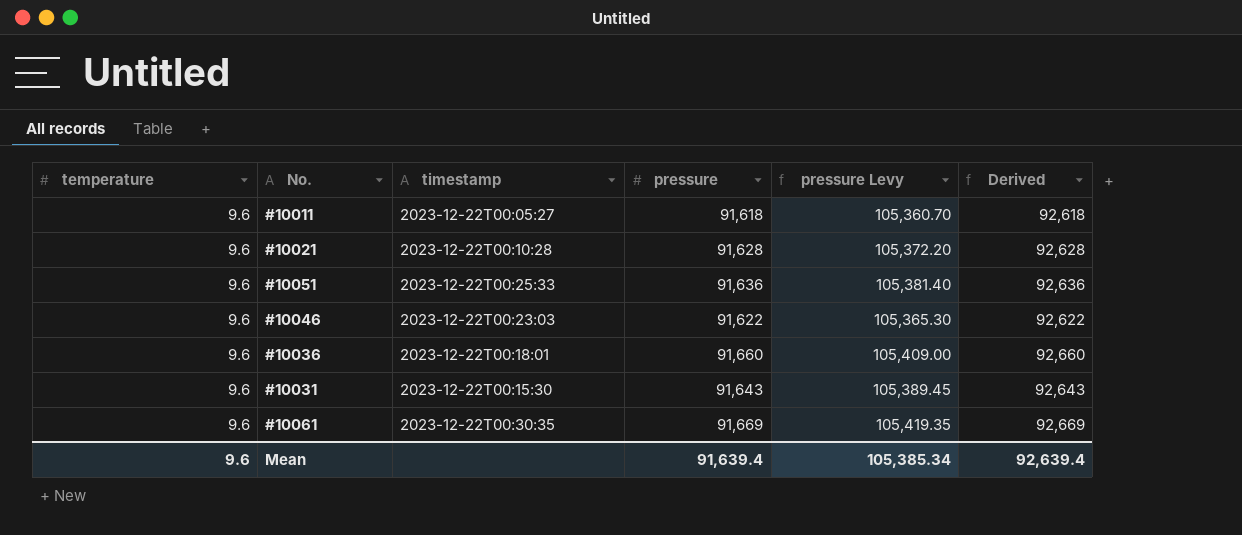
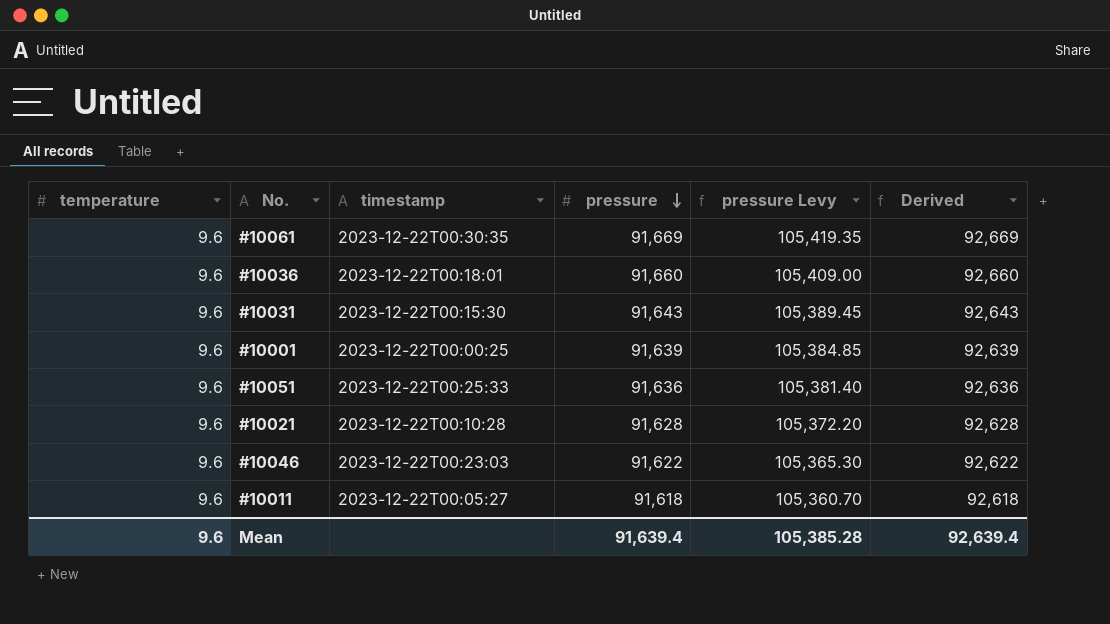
row order: none -> pressure descending
row #10001: none -> 9.6 | 2023-12-22T00:00:25 | 91,639 | 105,384.85 | 92,639
Mean | pressure Levy: 105,385.34 -> 105,385.28

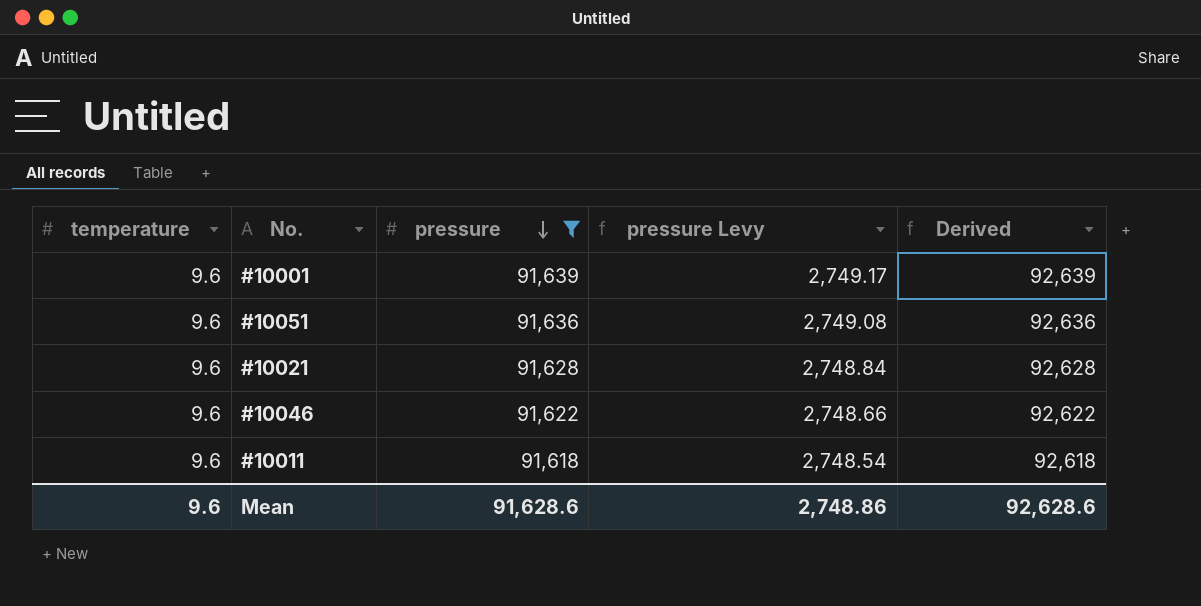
filter: none -> pressure <= 91,639
column timestamp | position: 3 -> none
column pressure Levy | formula: [pressure] * 1.15 -> [pressure] * 0.03
Mean | pressure: 91,639.4 -> 91,628.6
Mean | pressure Levy: 105,385.28 -> 2,748.86
Mean | Derived: 92,639.4 -> 92,628.6

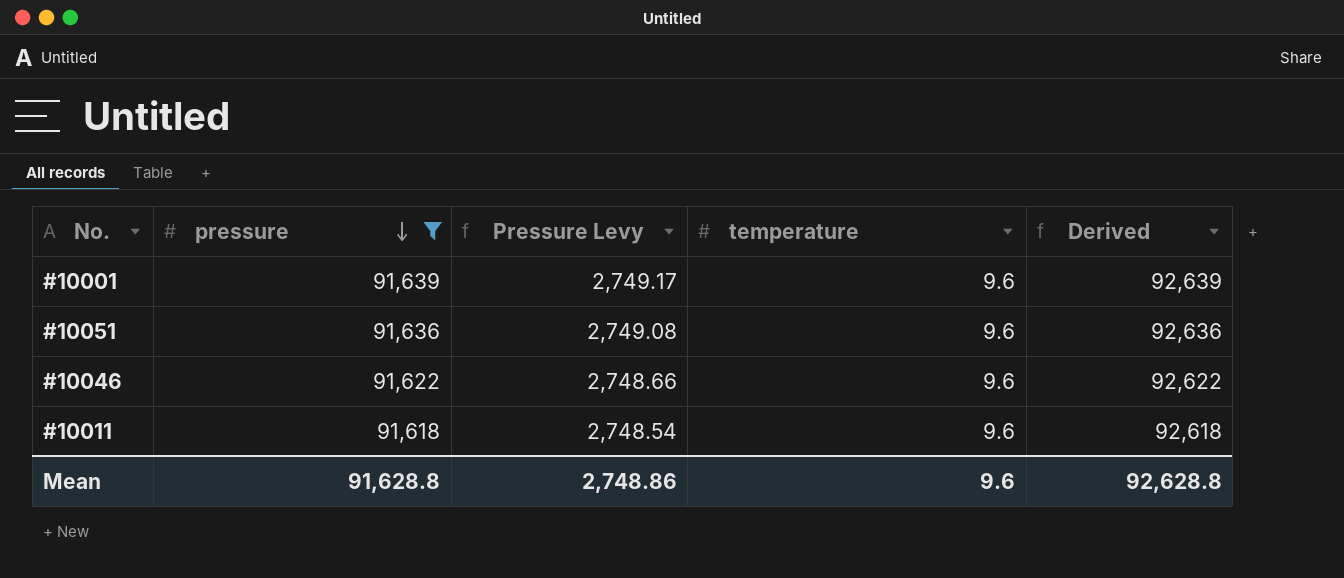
column name: pressure Levy -> Pressure Levy
column temperature | position: 1 -> 4
row #10021: 9.6 | 91,628 | 2,748.84 | 92,628 -> none
Mean | pressure: 91,628.6 -> 91,628.8
Mean | Derived: 92,628.6 -> 92,628.8

